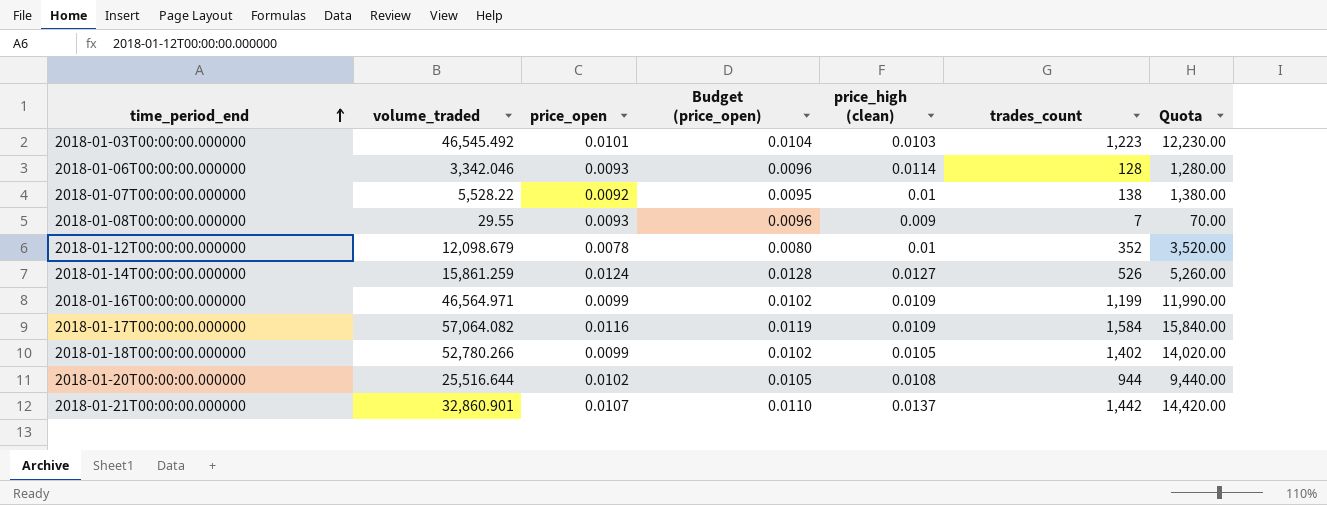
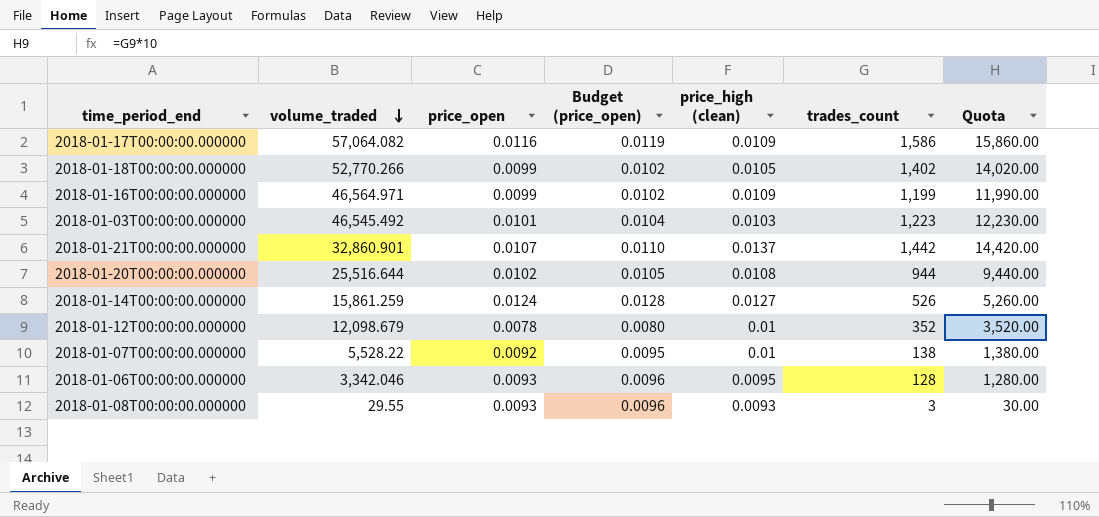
row order: time_period_end ascending -> volume_traded descending
2018-01-17T00:00:00.000000 | trades_count: 1,584 -> 1,586
2018-01-17T00:00:00.000000 | Quota: 15,840.00 -> 15,860.00
2018-01-18T00:00:00.000000 | volume_traded: 52,780.266 -> 52,770.266
2018-01-06T00:00:00.000000 | price_high (clean): 0.0114 -> 0.0095
2018-01-08T00:00:00.000000 | price_high (clean): 0.009 -> 0.0093
2018-01-08T00:00:00.000000 | trades_count: 7 -> 3
2018-01-08T00:00:00.000000 | Quota: 70.00 -> 30.00

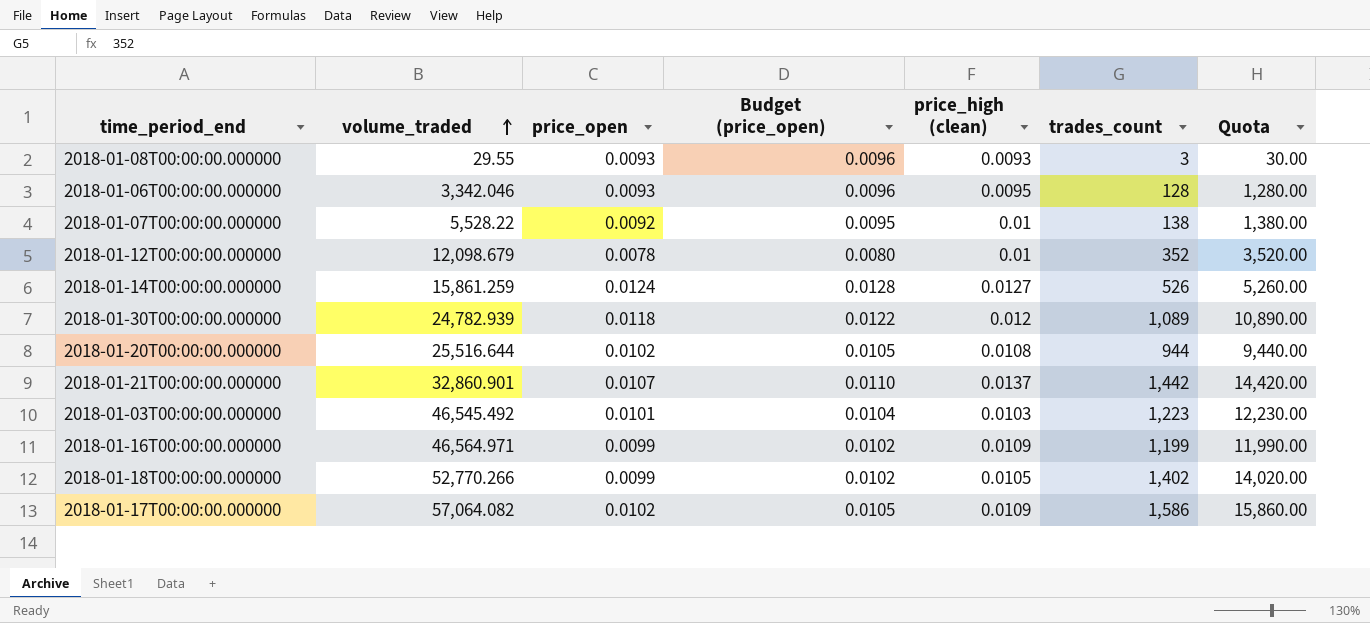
row order: volume_traded descending -> volume_traded ascending
row 2018-01-30T00:00:00.000000: none -> 24,782.939 | 0.0118 | 0.0122 | 0.012 | 1,089 | 10,890.00
2018-01-17T00:00:00.000000 | price_open: 0.0116 -> 0.0102
2018-01-17T00:00:00.000000 | Budget (price_open): 0.0119 -> 0.0105

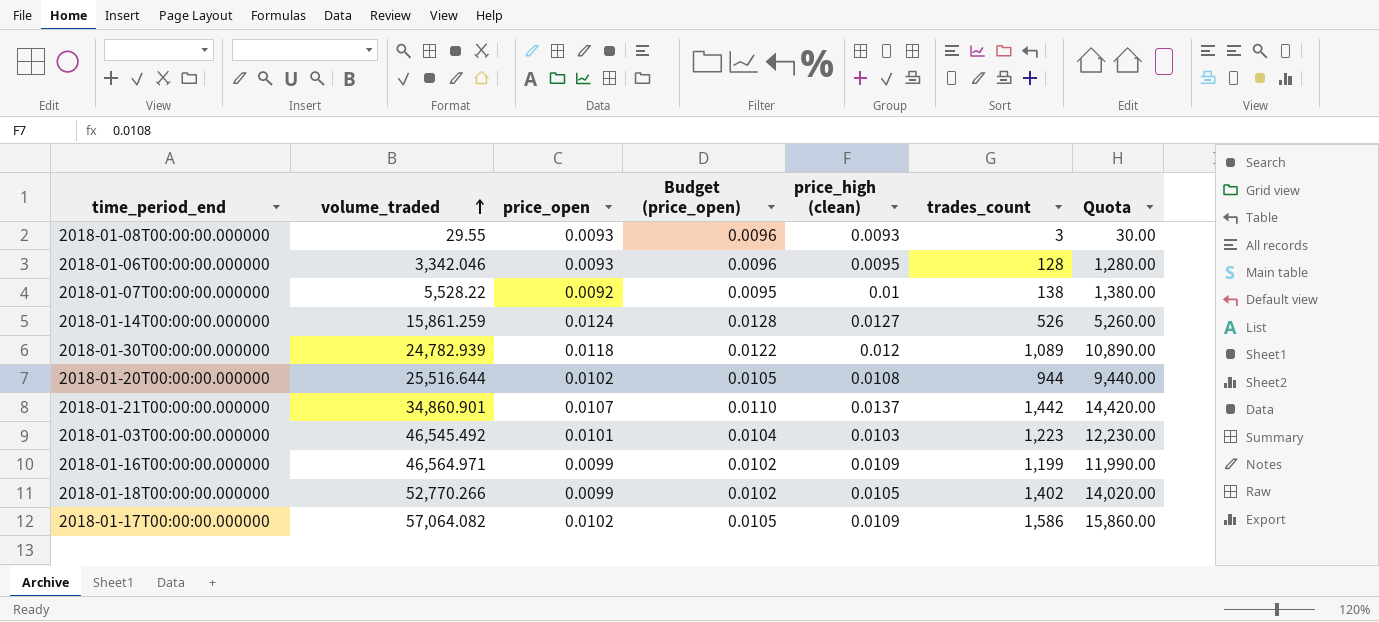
row 2018-01-12T00:00:00.000000: 12,098.679 | 0.0078 | 0.0080 | 0.01 | 352 | 3,520.00 -> none
2018-01-21T00:00:00.000000 | volume_traded: 32,860.901 -> 34,860.901

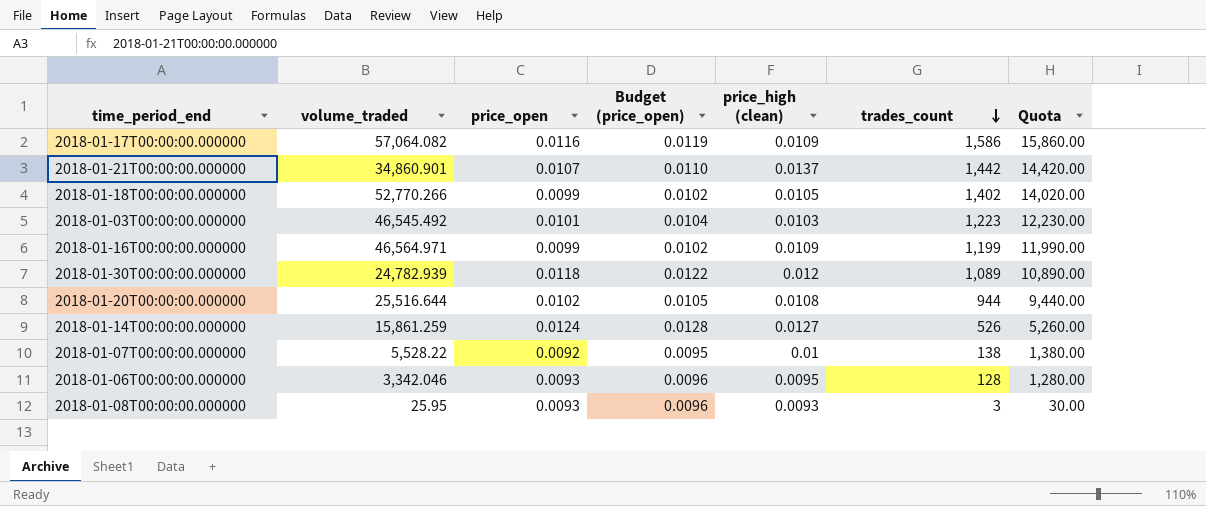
row order: volume_traded ascending -> trades_count descending
2018-01-17T00:00:00.000000 | price_open: 0.0102 -> 0.0116
2018-01-17T00:00:00.000000 | Budget (price_open): 0.0105 -> 0.0119
2018-01-08T00:00:00.000000 | volume_traded: 29.55 -> 25.95

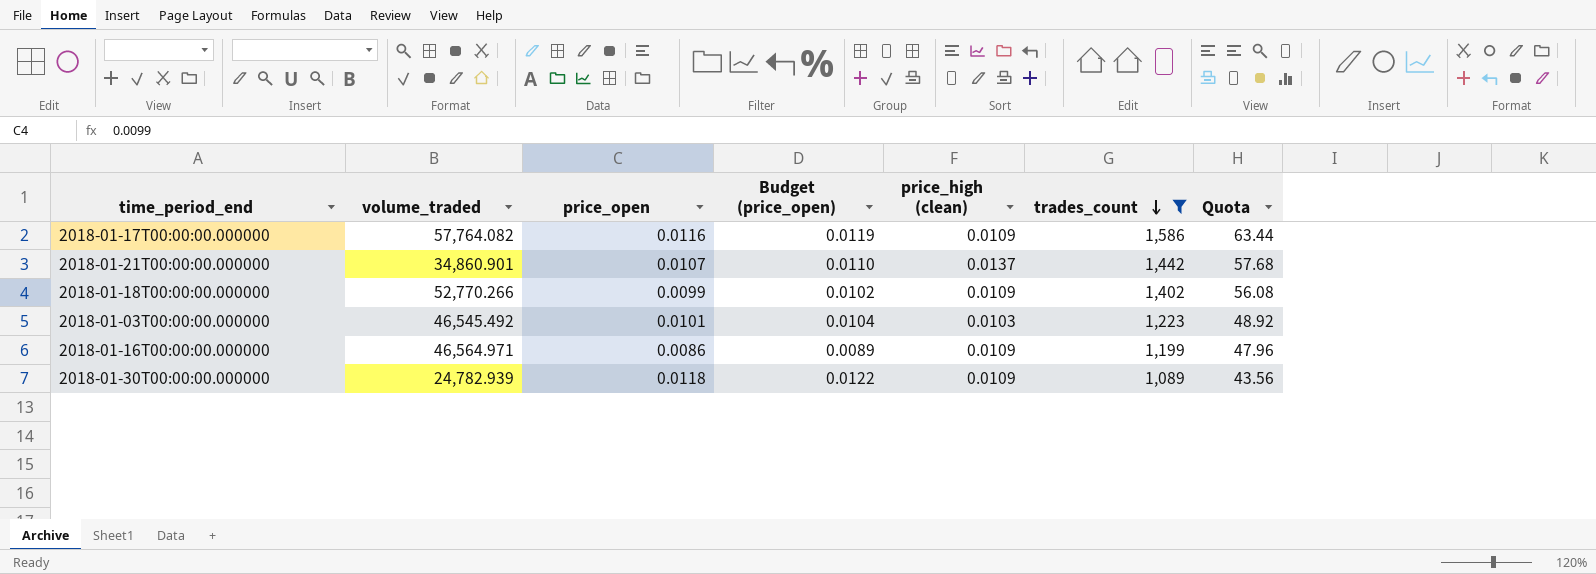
filter: none -> trades_count >= 1,089
column Quota | formula: [trades_count] * 10 -> [trades_count] * 0.04
2018-01-17T00:00:00.000000 | volume_traded: 57,064.082 -> 57,764.082
2018-01-18T00:00:00.000000 | price_high (clean): 0.0105 -> 0.0109
2018-01-16T00:00:00.000000 | price_open: 0.0099 -> 0.0086
2018-01-16T00:00:00.000000 | Budget (price_open): 0.0102 -> 0.0089
2018-01-30T00:00:00.000000 | price_high (clean): 0.012 -> 0.0109

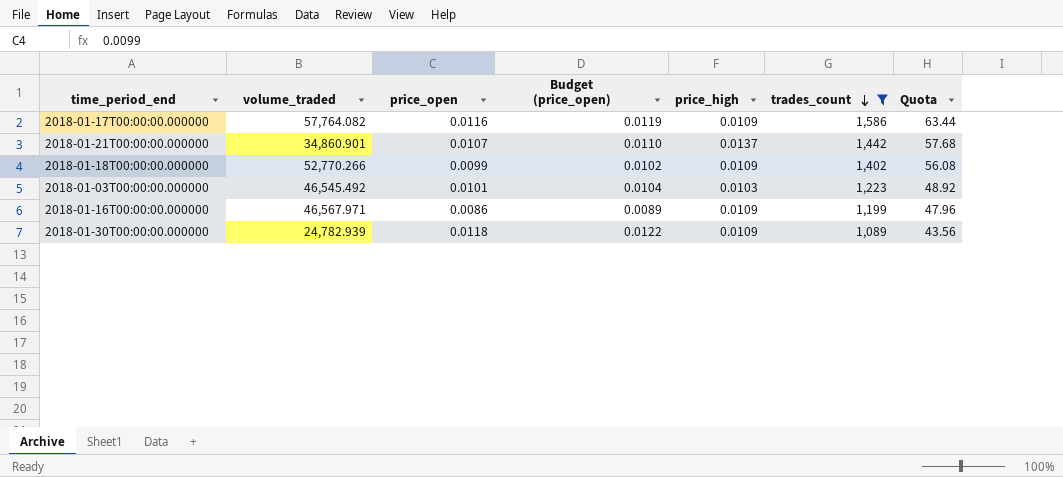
column name: price_high (clean) -> price_high
2018-01-16T00:00:00.000000 | volume_traded: 46,564.971 -> 46,567.971

